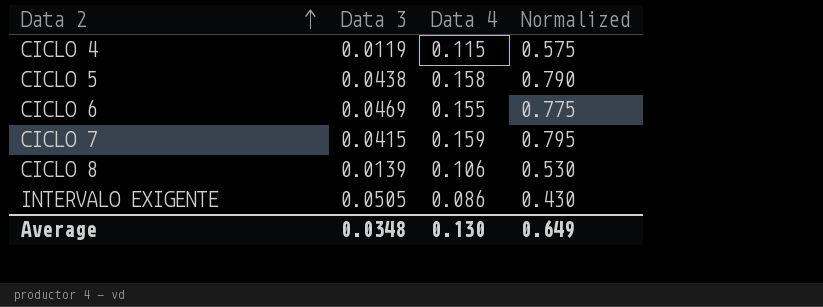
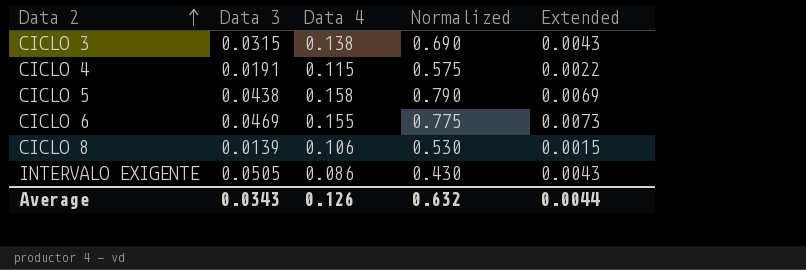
column Extended | formula: none -> [Data 3] * [Data 4]
row CICLO 7: 0.0415 | 0.159 | 0.795 -> none
row CICLO 3: none -> 0.0315 | 0.138 | 0.690 | 0.0043
CICLO 4 | Data 3: 0.0119 -> 0.0191
Average | Data 3: 0.0348 -> 0.0343
Average | Data 4: 0.130 -> 0.126
Average | Normalized: 0.649 -> 0.632

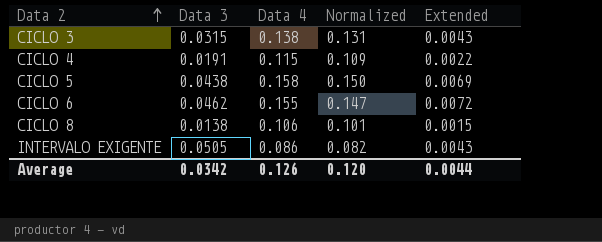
column Normalized | formula: [Data 4] * 5 -> [Data 4] * 0.95
CICLO 6 | Data 3: 0.0469 -> 0.0462
CICLO 6 | Extended: 0.0073 -> 0.0072
CICLO 8 | Data 3: 0.0139 -> 0.0138
Average | Data 3: 0.0343 -> 0.0342
Average | Normalized: 0.632 -> 0.120

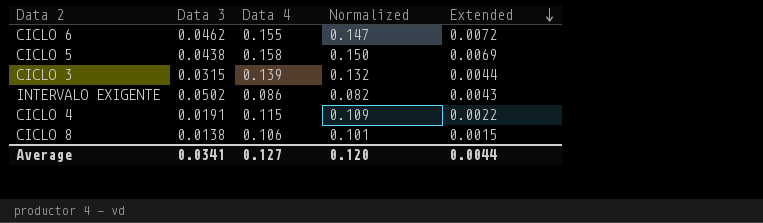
row order: Data 2 ascending -> Extended descending
CICLO 3 | Data 4: 0.138 -> 0.139
CICLO 3 | Normalized: 0.131 -> 0.132
CICLO 3 | Extended: 0.0043 -> 0.0044
INTERVALO EXIGENTE | Data 3: 0.0505 -> 0.0502
Average | Data 3: 0.0342 -> 0.0341
Average | Data 4: 0.126 -> 0.127

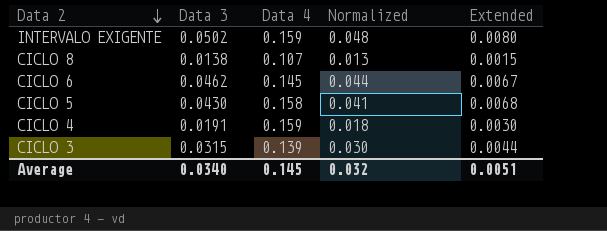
row order: Extended descending -> Data 2 descending
column Normalized | formula: [Data 4] * 0.95 -> [Data 3] * 0.95
INTERVALO EXIGENTE | Data 4: 0.086 -> 0.159
INTERVALO EXIGENTE | Extended: 0.0043 -> 0.0080
CICLO 8 | Data 4: 0.106 -> 0.107
CICLO 6 | Data 4: 0.155 -> 0.145
CICLO 6 | Extended: 0.0072 -> 0.0067
CICLO 5 | Data 3: 0.0438 -> 0.0430
CICLO 5 | Extended: 0.0069 -> 0.0068
CICLO 4 | Data 4: 0.115 -> 0.159
CICLO 4 | Extended: 0.0022 -> 0.0030
Average | Data 3: 0.0341 -> 0.0340
Average | Data 4: 0.127 -> 0.145
Average | Normalized: 0.120 -> 0.032
Average | Extended: 0.0044 -> 0.0051

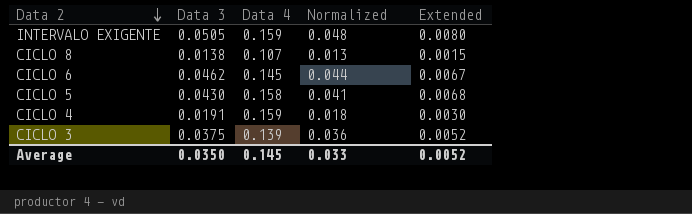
INTERVALO EXIGENTE | Data 3: 0.0502 -> 0.0505
CICLO 3 | Data 3: 0.0315 -> 0.0375
CICLO 3 | Normalized: 0.030 -> 0.036
CICLO 3 | Extended: 0.0044 -> 0.0052
Average | Data 3: 0.0340 -> 0.0350
Average | Normalized: 0.032 -> 0.033
Average | Extended: 0.0051 -> 0.0052

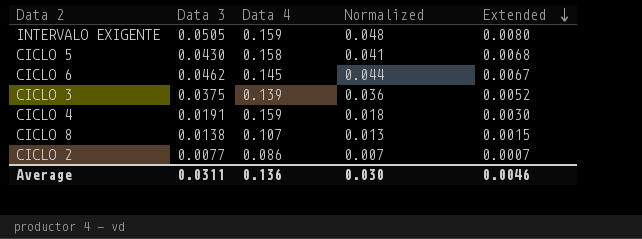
row order: Data 2 descending -> Extended descending
row CICLO 2: none -> 0.0077 | 0.086 | 0.007 | 0.0007
Average | Data 3: 0.0350 -> 0.0311
Average | Data 4: 0.145 -> 0.136
Average | Normalized: 0.033 -> 0.030
Average | Extended: 0.0052 -> 0.0046

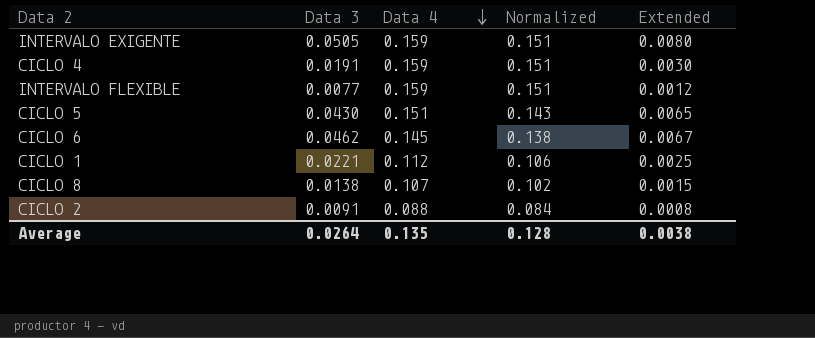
row order: Extended descending -> Data 4 descending
column Normalized | formula: [Data 3] * 0.95 -> [Data 4] * 0.95
row CICLO 3: 0.0375 | 0.139 | 0.036 | 0.0052 -> none
row INTERVALO FLEXIBLE: none -> 0.0077 | 0.159 | 0.151 | 0.0012
CICLO 5 | Data 4: 0.158 -> 0.151
CICLO 5 | Extended: 0.0068 -> 0.0065
row CICLO 1: none -> 0.0221 | 0.112 | 0.106 | 0.0025
CICLO 2 | Data 3: 0.0077 -> 0.0091
CICLO 2 | Data 4: 0.086 -> 0.088
CICLO 2 | Extended: 0.0007 -> 0.0008
Average | Data 3: 0.0311 -> 0.0264
Average | Data 4: 0.136 -> 0.135
Average | Normalized: 0.030 -> 0.128
Average | Extended: 0.0046 -> 0.0038

